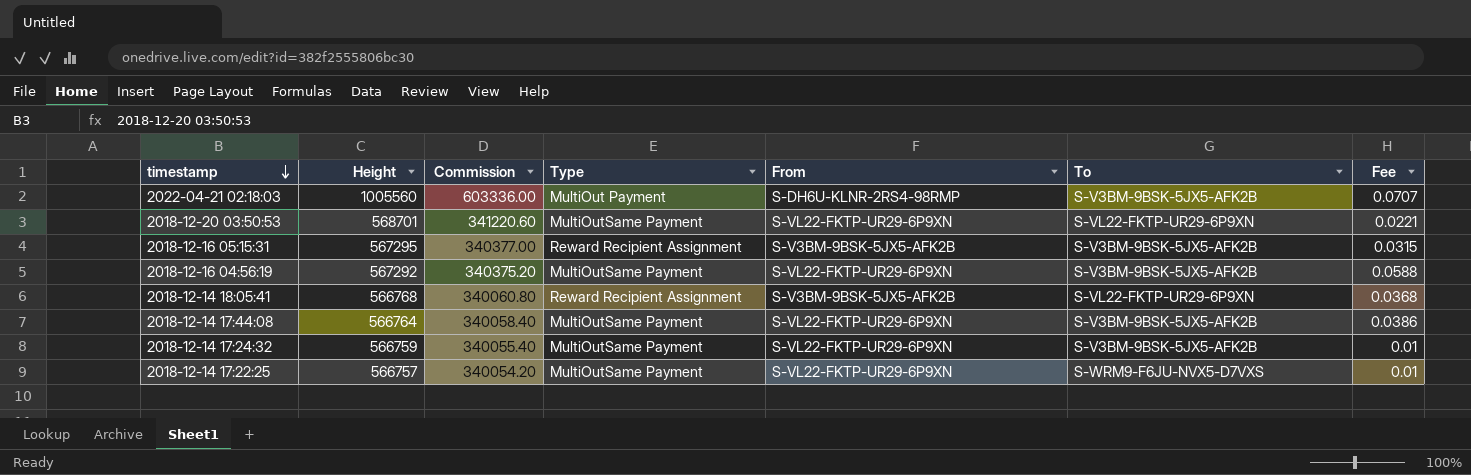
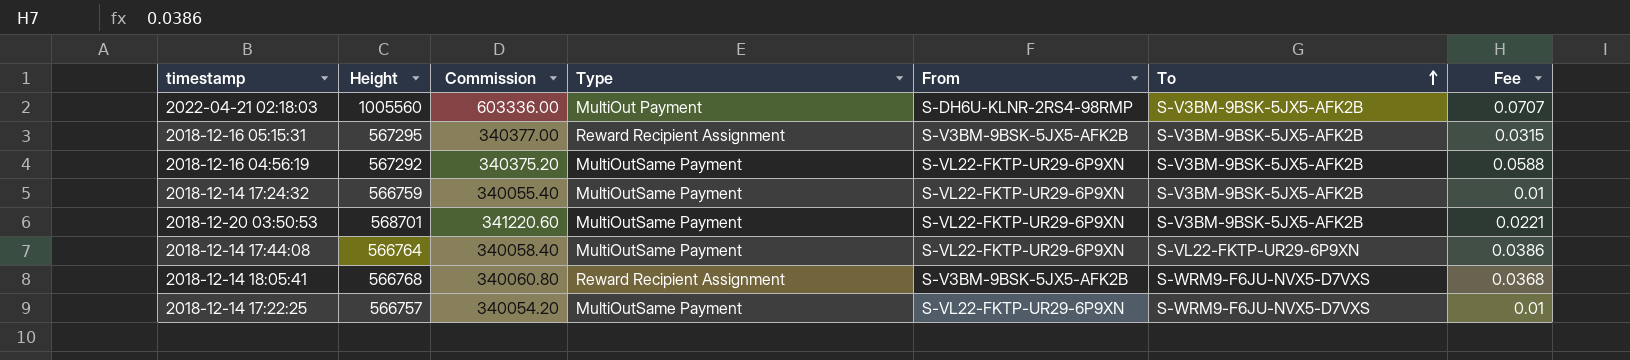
row order: timestamp descending -> To ascending
2018-12-20 03:50:53 | To: S-VL22-FKTP-UR29-6P9XN -> S-V3BM-9BSK-5JX5-AFK2B
2018-12-14 17:44:08 | To: S-V3BM-9BSK-5JX5-AFK2B -> S-VL22-FKTP-UR29-6P9XN
2018-12-14 18:05:41 | To: S-VL22-FKTP-UR29-6P9XN -> S-WRM9-F6JU-NVX5-D7VXS

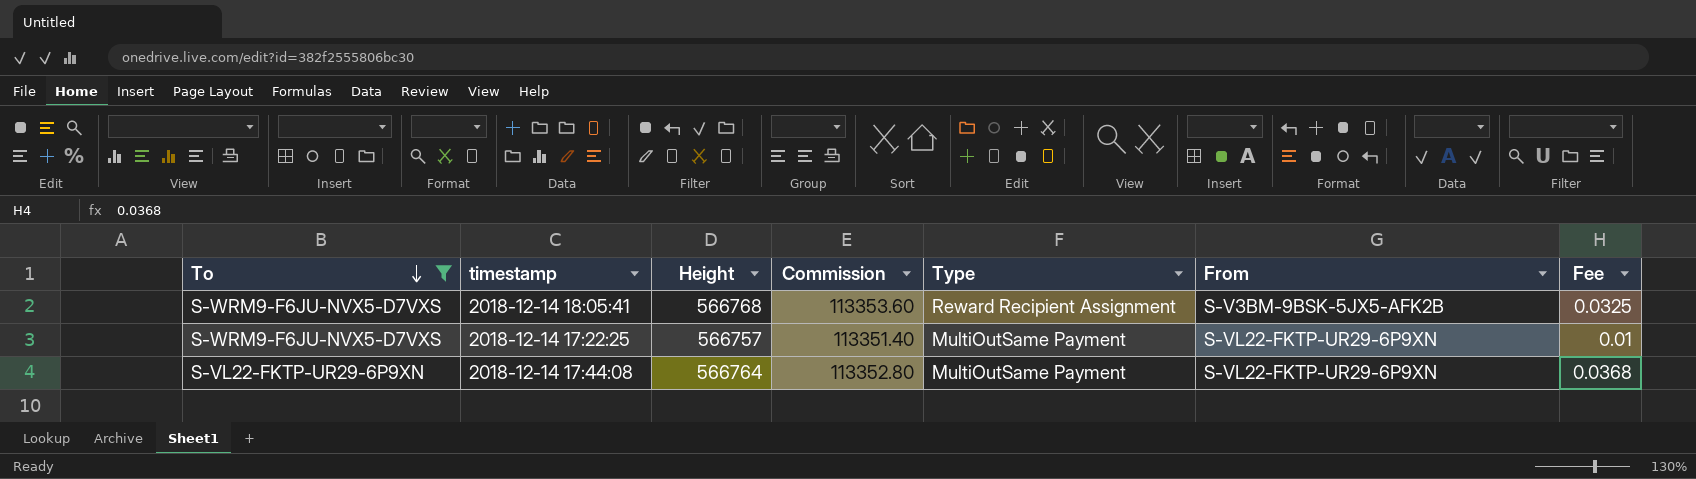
filter: none -> To != S-V3BM-9BSK-5JX5-AFK2B
row order: To ascending -> To descending
column To | position: 6 -> 1
column Commission | formula: [Height] * 0.6 -> [Height] * 0.2
2018-12-14 18:05:41 | Fee: 0.0368 -> 0.0325
2018-12-14 17:44:08 | Fee: 0.0386 -> 0.0368

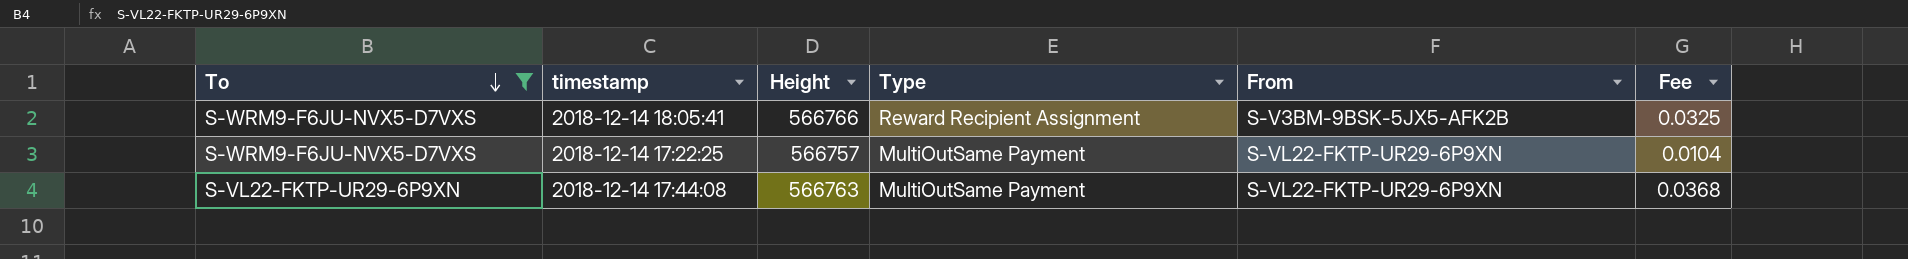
column Commission | formula: [Height] * 0.2 -> none
2018-12-14 18:05:41 | Height: 566768 -> 566766
2018-12-14 17:22:25 | Fee: 0.01 -> 0.0104
2018-12-14 17:44:08 | Height: 566764 -> 566763

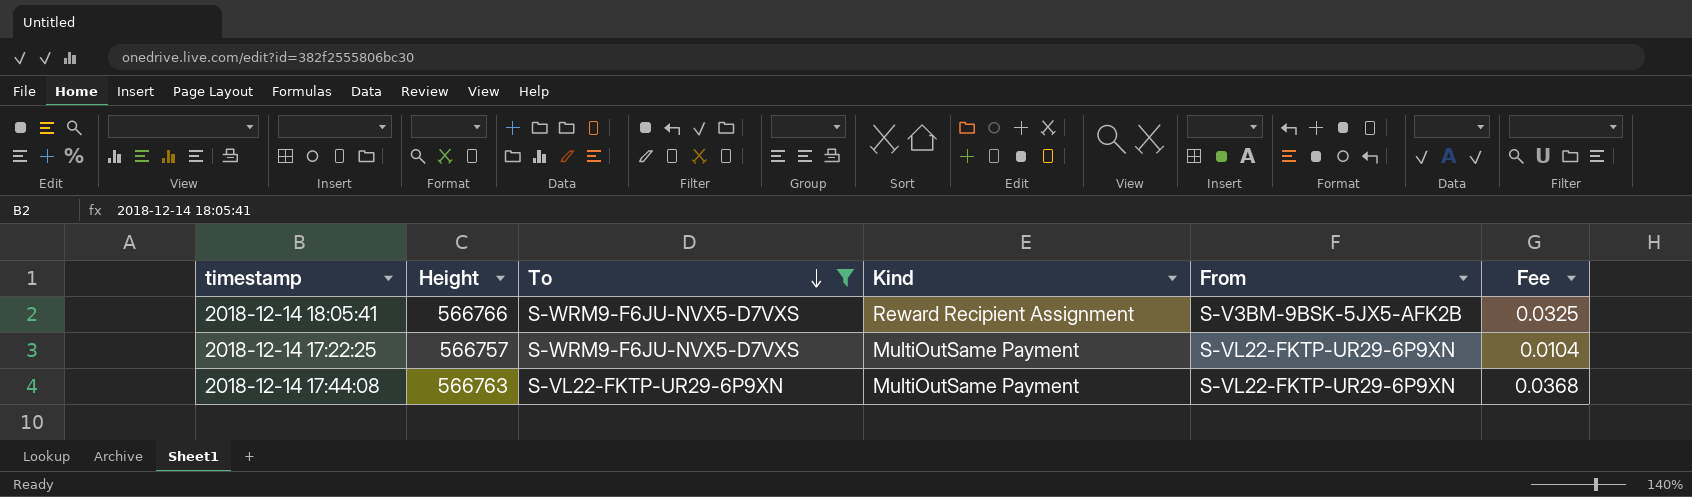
column To | position: 1 -> 3
column name: Type -> Kind

